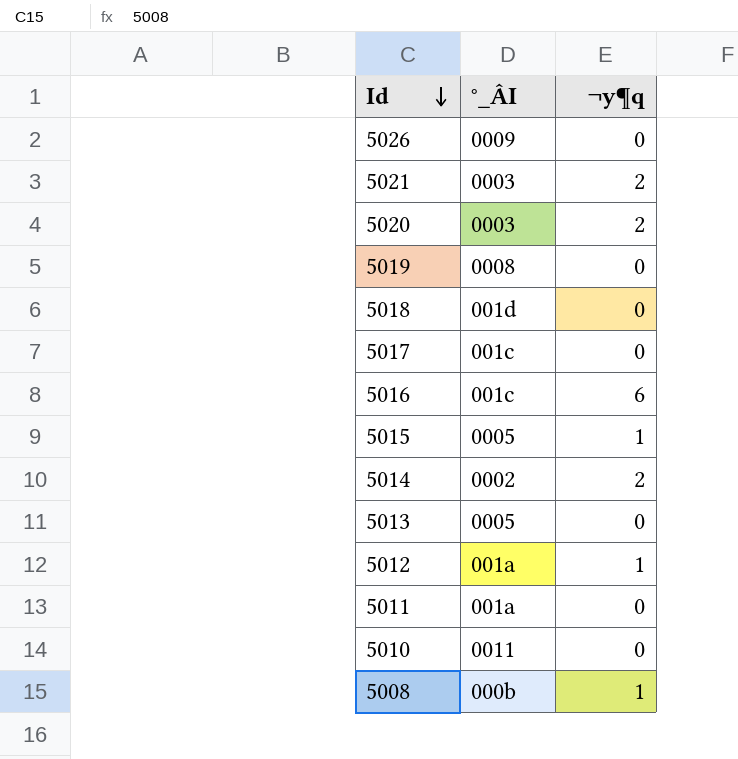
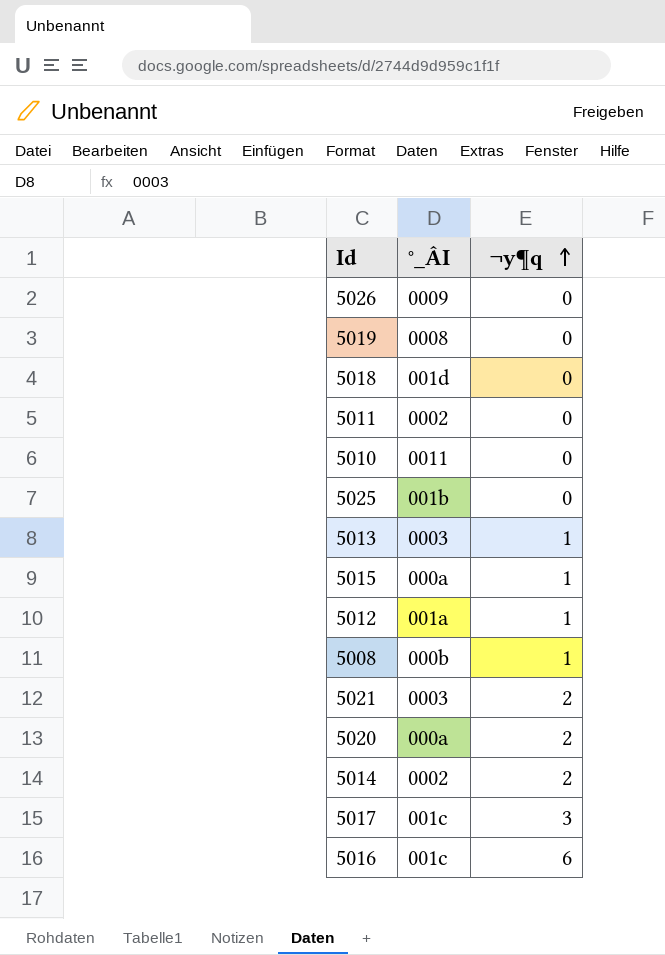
row order: Id descending -> ¬y¶q ascending
5011 | °_ÂI: 001a -> 0002
row 5025: none -> 001b | 0
5013 | °_ÂI: 0005 -> 0003
5013 | ¬y¶q: 0 -> 1
5015 | °_ÂI: 0005 -> 000a
5020 | °_ÂI: 0003 -> 000a
5017 | ¬y¶q: 0 -> 3

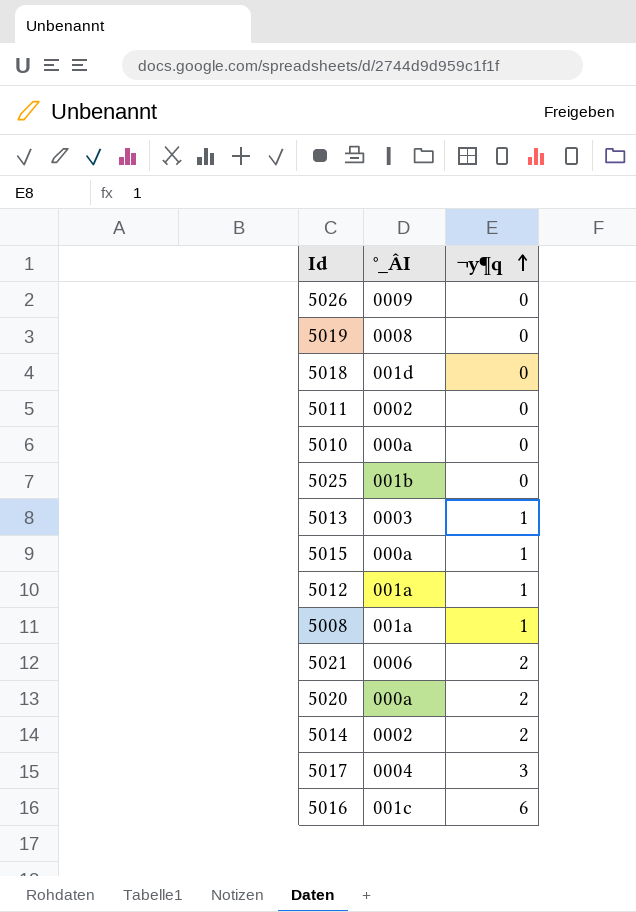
5010 | °_ÂI: 0011 -> 000a
5008 | °_ÂI: 000b -> 001a
5021 | °_ÂI: 0003 -> 0006
5017 | °_ÂI: 001c -> 0004

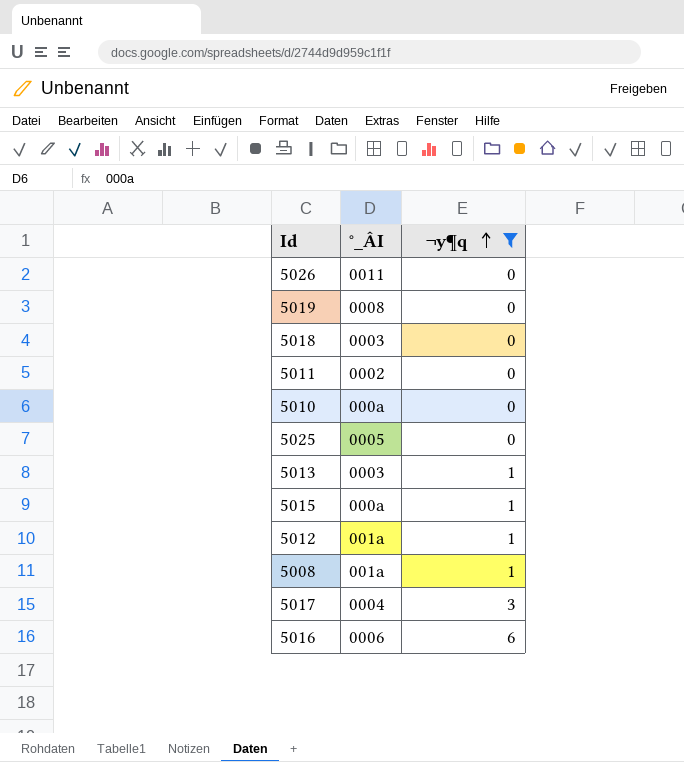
filter: none -> ¬y¶q != 2
5026 | °_ÂI: 0009 -> 0011
5018 | °_ÂI: 001d -> 0003
5025 | °_ÂI: 001b -> 0005
5016 | °_ÂI: 001c -> 0006

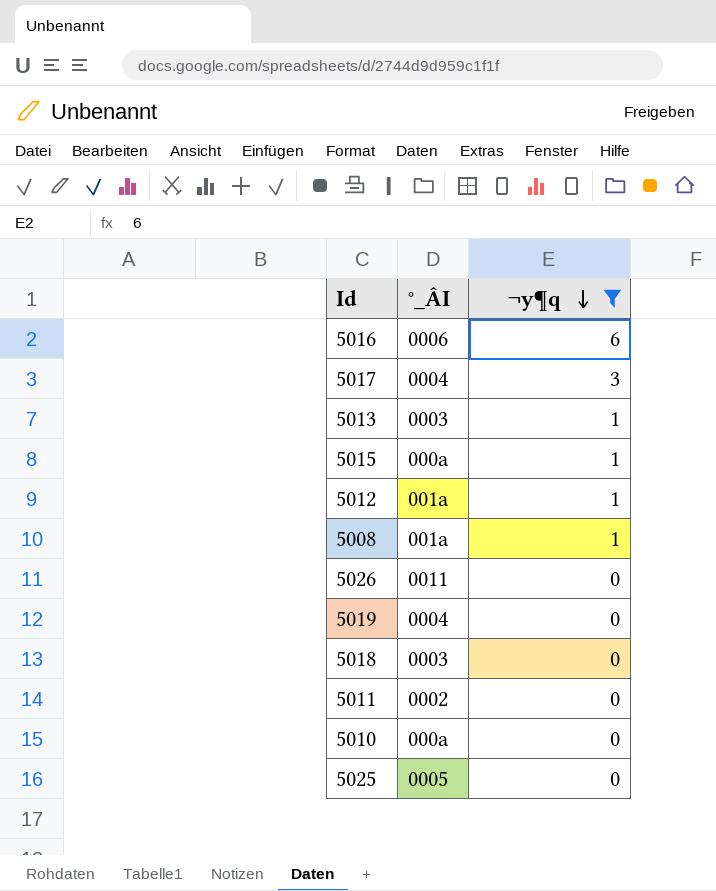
row order: ¬y¶q ascending -> ¬y¶q descending
5019 | °_ÂI: 0008 -> 0004

